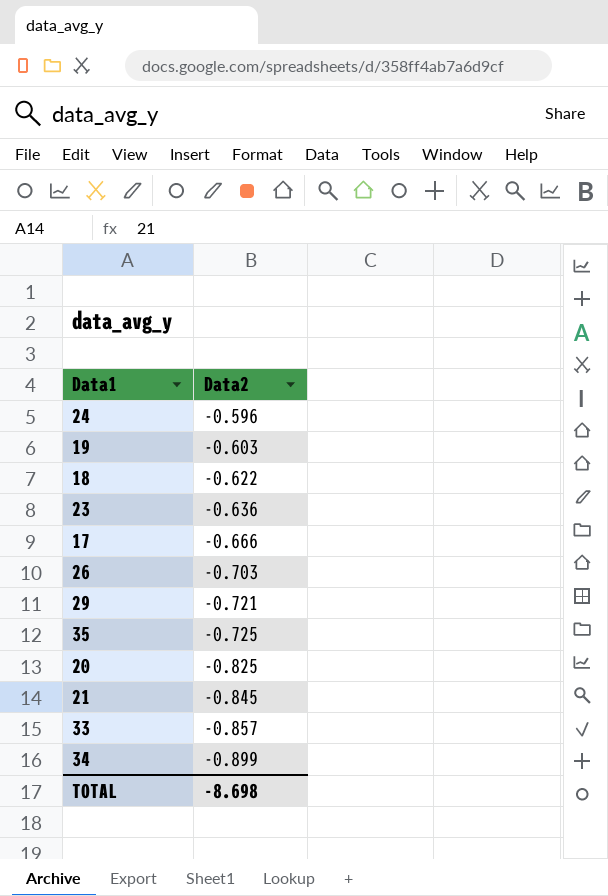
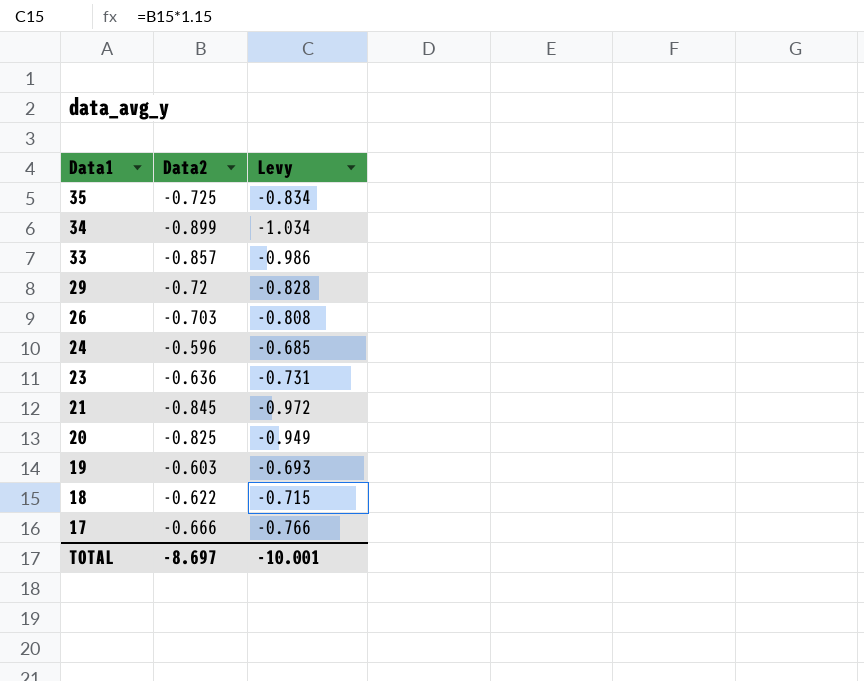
row order: Data2 descending -> Data1 descending
column Levy | formula: none -> [Data2] * 1.15
29 | Data2: -0.721 -> -0.72
TOTAL | Data2: -8.698 -> -8.697

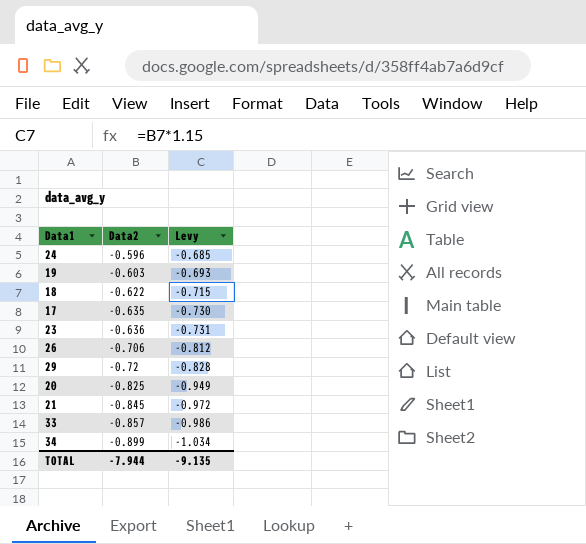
row order: Data1 descending -> Data2 descending
row 35: -0.725 | -0.834 -> none
17 | Data2: -0.666 -> -0.635
17 | Levy: -0.766 -> -0.730
26 | Data2: -0.703 -> -0.706
26 | Levy: -0.808 -> -0.812
TOTAL | Data2: -8.697 -> -7.944
TOTAL | Levy: -10.001 -> -9.135

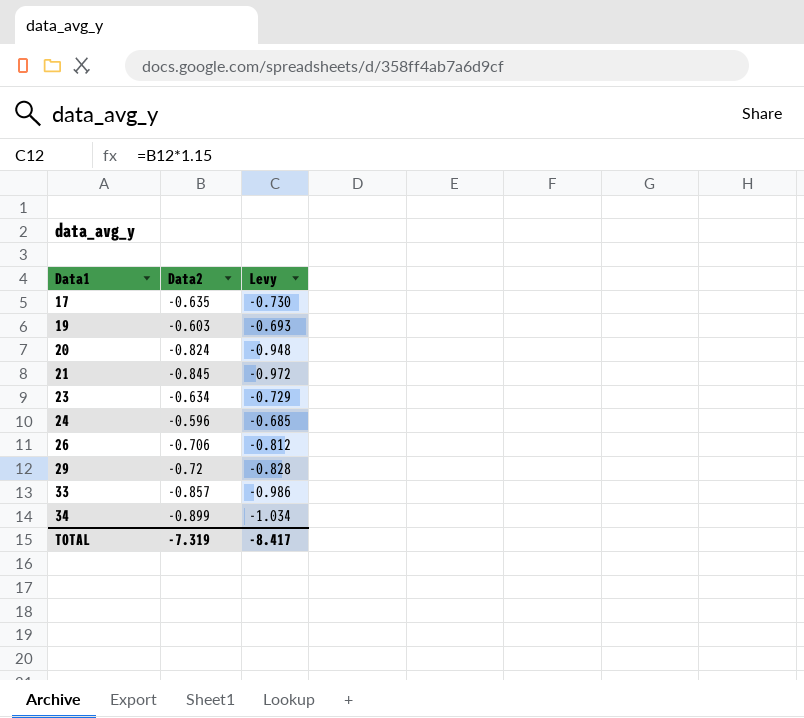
row order: Data2 descending -> Data1 ascending
row 18: -0.622 | -0.715 -> none
20 | Data2: -0.825 -> -0.824
20 | Levy: -0.949 -> -0.948
23 | Data2: -0.636 -> -0.634
23 | Levy: -0.731 -> -0.729
TOTAL | Data2: -7.944 -> -7.319
TOTAL | Levy: -9.135 -> -8.417

